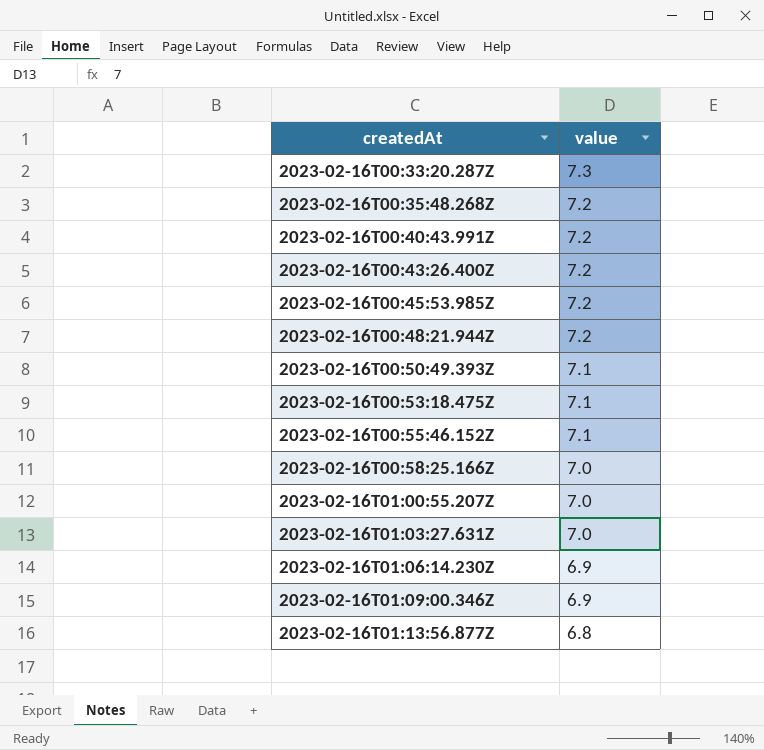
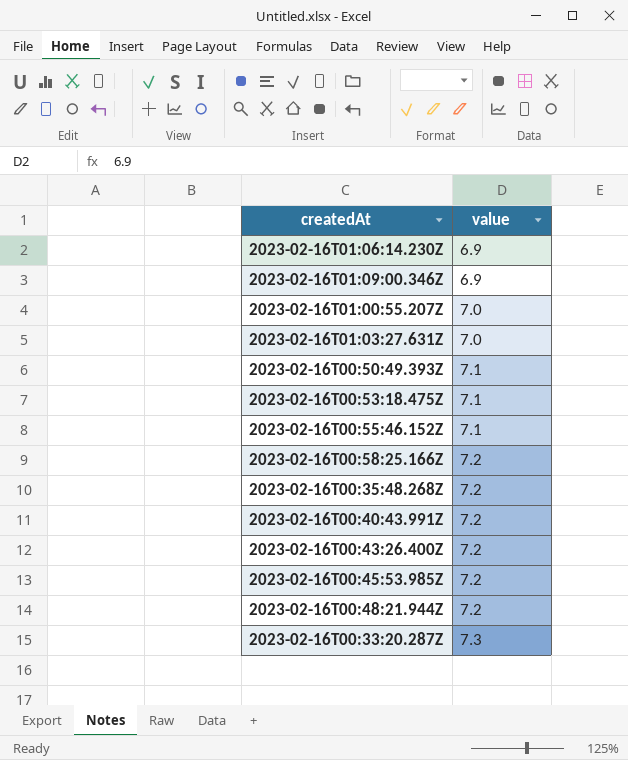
row order: createdAt ascending -> value ascending
row 2023-02-16T01:13:56.877Z: 6.8 -> none
2023-02-16T00:58:25.166Z | value: 7.0 -> 7.2

